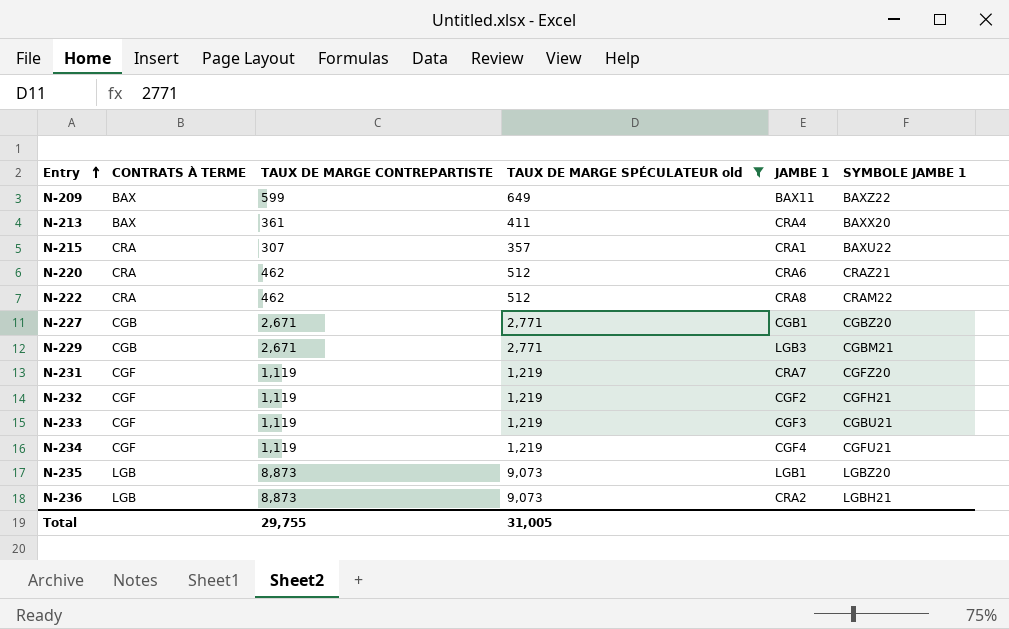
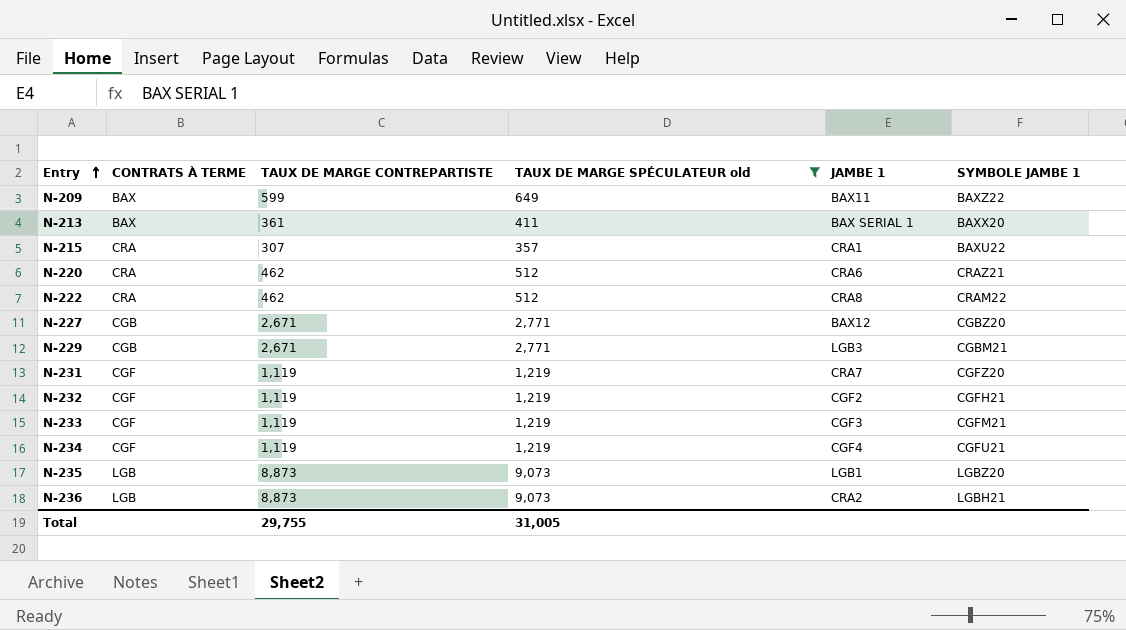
N-213 | JAMBE 1: CRA4 -> BAX SERIAL 1
N-227 | JAMBE 1: CGB1 -> BAX12
N-233 | SYMBOLE JAMBE 1: CGBU21 -> CGFM21

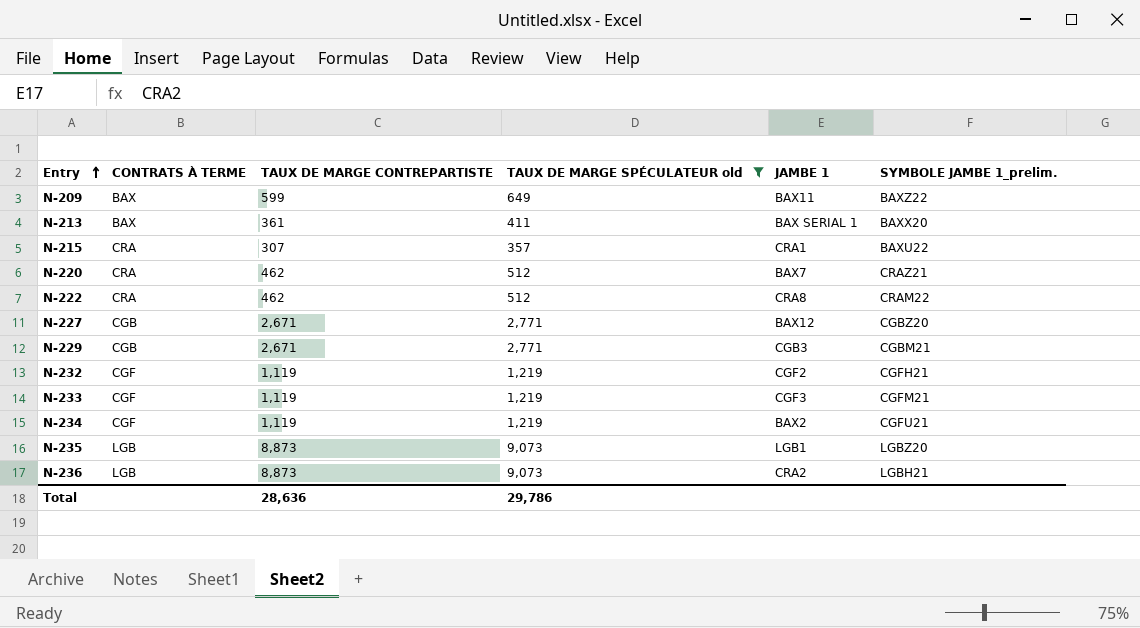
column name: SYMBOLE JAMBE 1 -> SYMBOLE JAMBE 1_prelim.
row N-231: CGF | 1,119 | 1,219 | CRA7 | CGFZ20 -> none
N-220 | JAMBE 1: CRA6 -> BAX7
N-229 | JAMBE 1: LGB3 -> CGB3
N-234 | JAMBE 1: CGF4 -> BAX2
Total | TAUX DE MARGE CONTREPARTISTE: 29,755 -> 28,636
Total | TAUX DE MARGE SPÉCULATEUR old: 31,005 -> 29,786

